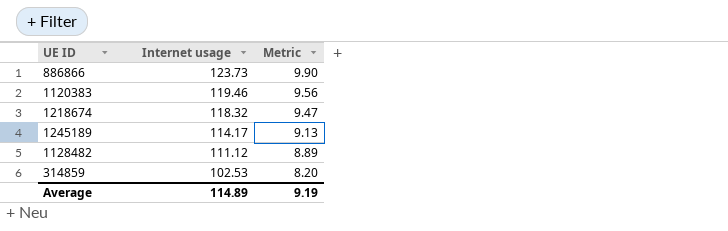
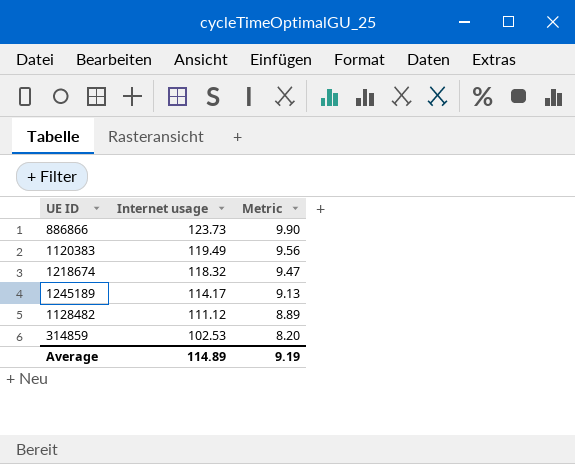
1120383 | Internet usage: 119.46 -> 119.49

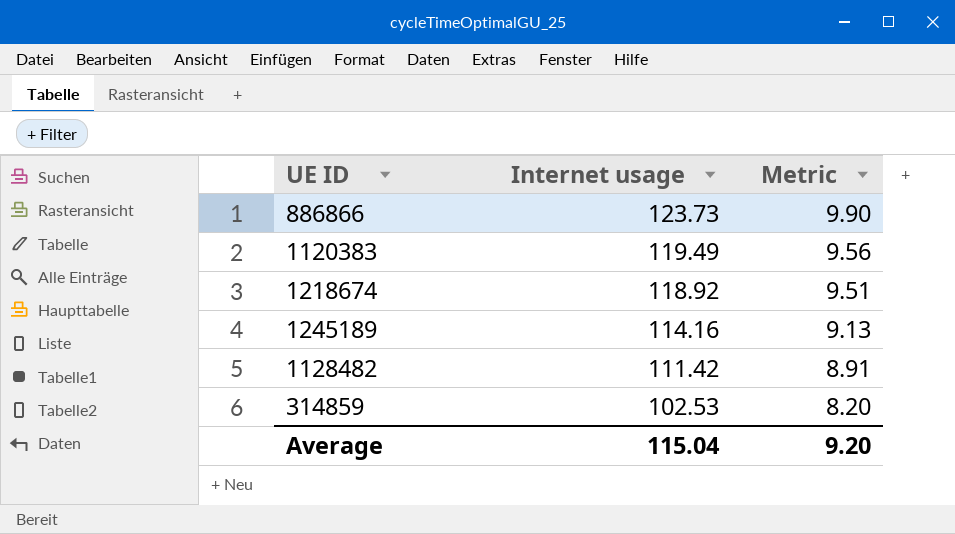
1218674 | Internet usage: 118.32 -> 118.92
1218674 | Metric: 9.47 -> 9.51
1245189 | Internet usage: 114.17 -> 114.16
1128482 | Internet usage: 111.12 -> 111.42
1128482 | Metric: 8.89 -> 8.91
Average | Internet usage: 114.89 -> 115.04
Average | Metric: 9.19 -> 9.20

